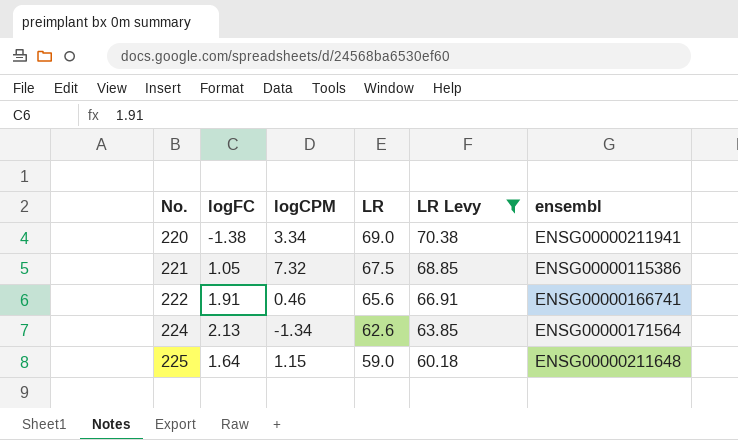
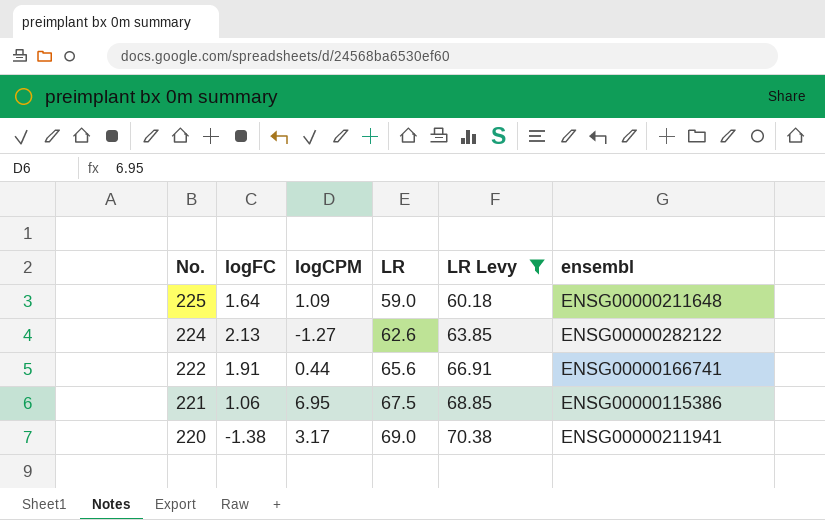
row order: No. ascending -> No. descending
225 | logCPM: 1.15 -> 1.09
224 | logCPM: -1.34 -> -1.27
224 | ensembl: ENSG00000171564 -> ENSG00000282122
222 | logCPM: 0.46 -> 0.44
221 | logFC: 1.05 -> 1.06
221 | logCPM: 7.32 -> 6.95
220 | logCPM: 3.34 -> 3.17

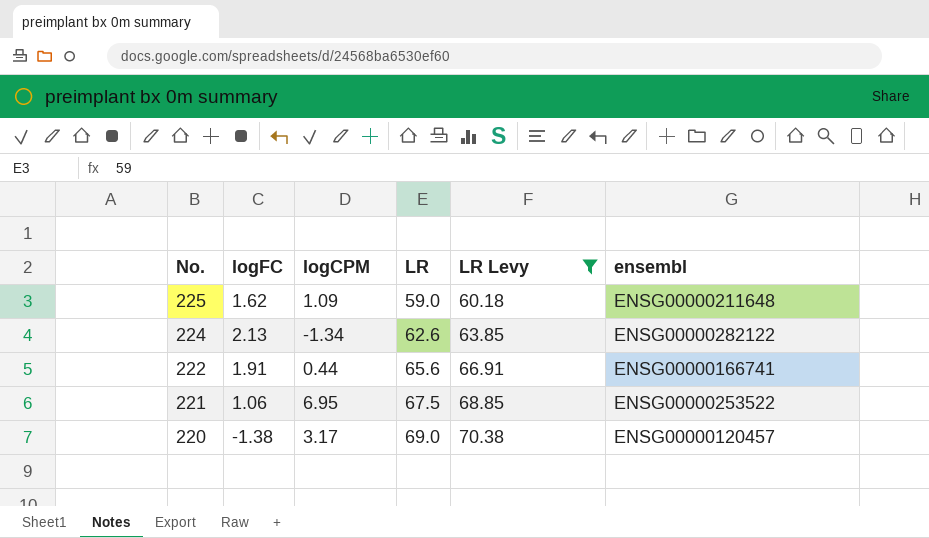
225 | logFC: 1.64 -> 1.62
224 | logCPM: -1.27 -> -1.34
221 | ensembl: ENSG00000115386 -> ENSG00000253522
220 | ensembl: ENSG00000211941 -> ENSG00000120457

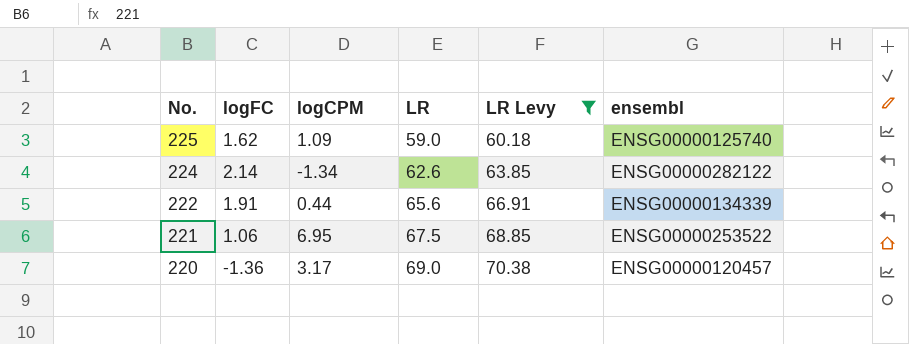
225 | ensembl: ENSG00000211648 -> ENSG00000125740
224 | logFC: 2.13 -> 2.14
222 | ensembl: ENSG00000166741 -> ENSG00000134339
220 | logFC: -1.38 -> -1.36

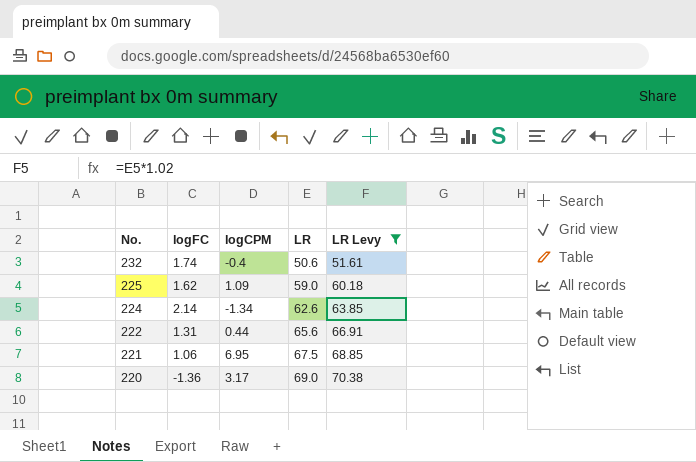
column ensembl | position: 6 -> none
row 232: none -> 1.74 | -0.4 | 50.6 | 51.61
222 | logFC: 1.91 -> 1.31

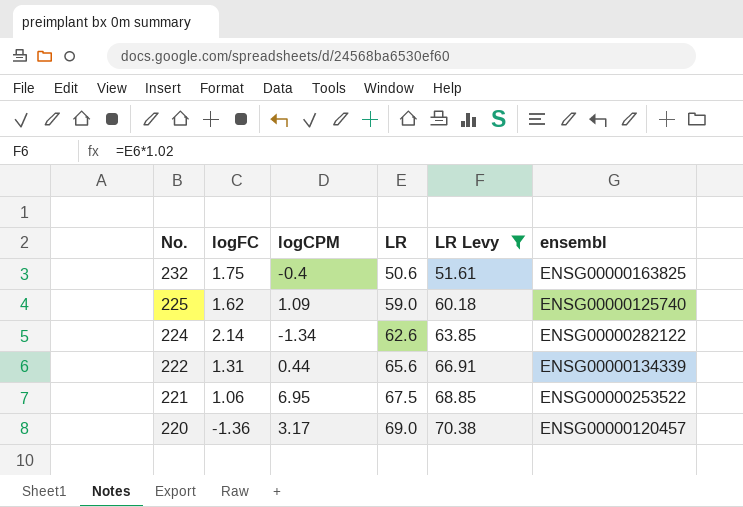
column ensembl | position: none -> 6
232 | logFC: 1.74 -> 1.75

